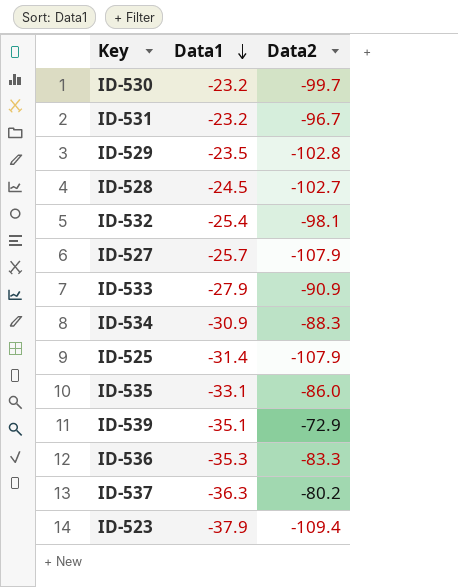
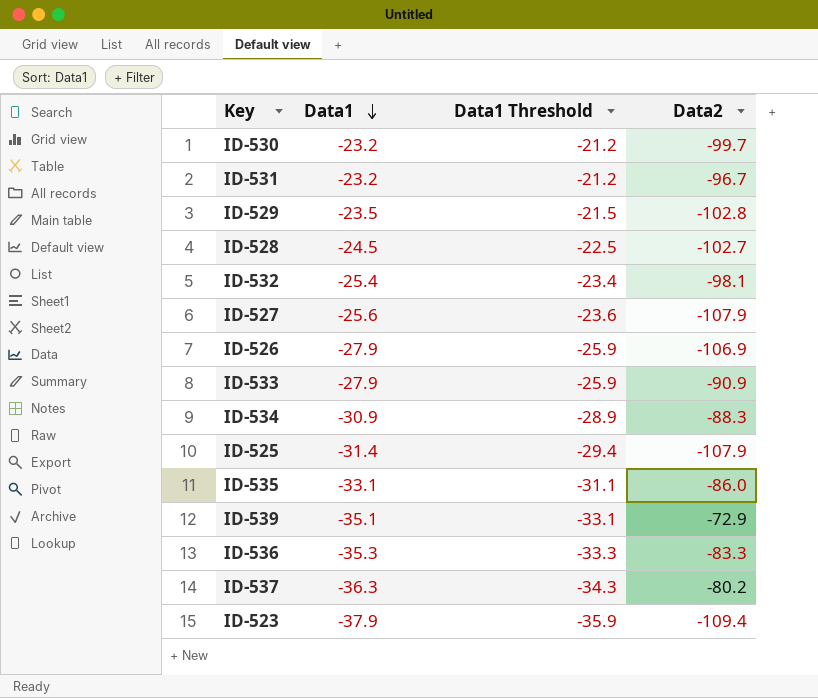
column Data1 Threshold | formula: none -> [Data1] + 2
ID-527 | Data1: -25.7 -> -25.6
row ID-526: none -> -27.9 | -25.9 | -106.9

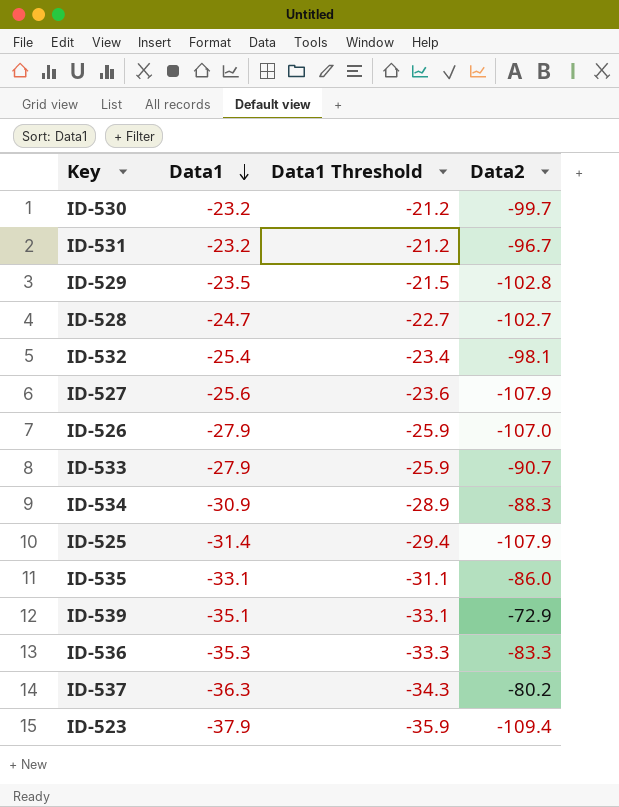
ID-528 | Data1: -24.5 -> -24.7
ID-528 | Data1 Threshold: -22.5 -> -22.7
ID-526 | Data2: -106.9 -> -107.0
ID-533 | Data2: -90.9 -> -90.7

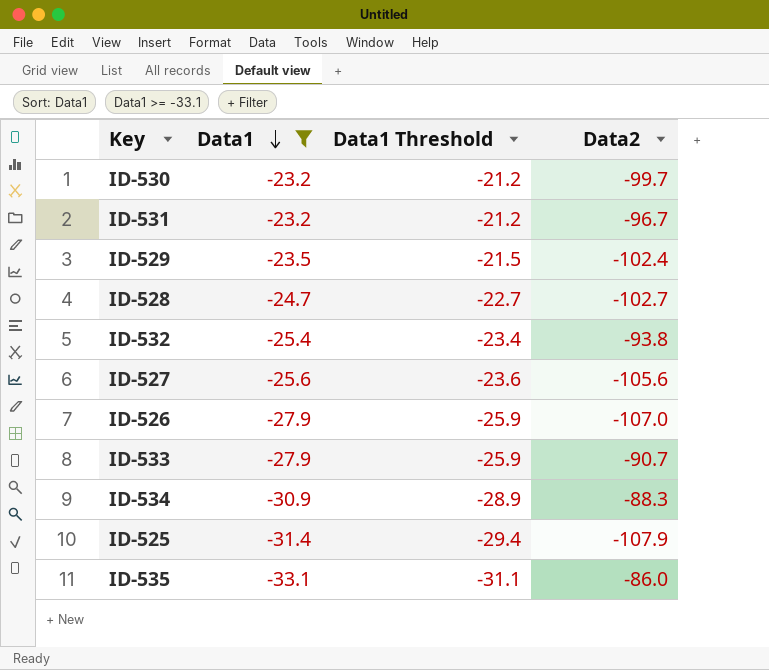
filter: none -> Data1 >= -33.1
ID-529 | Data2: -102.8 -> -102.4
ID-532 | Data2: -98.1 -> -93.8
ID-527 | Data2: -107.9 -> -105.6

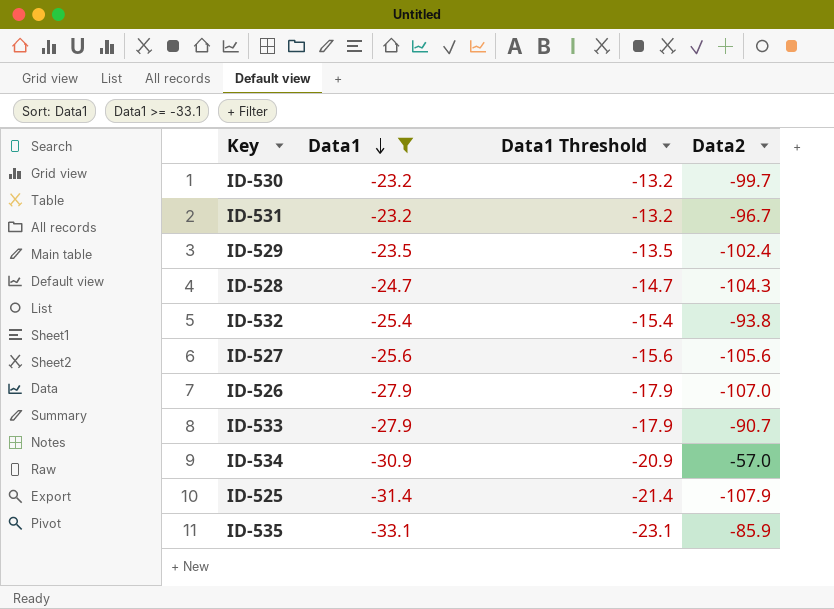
column Data1 Threshold | formula: [Data1] + 2 -> [Data1] + 10
ID-528 | Data2: -102.7 -> -104.3
ID-534 | Data2: -88.3 -> -57.0
ID-535 | Data2: -86.0 -> -85.9

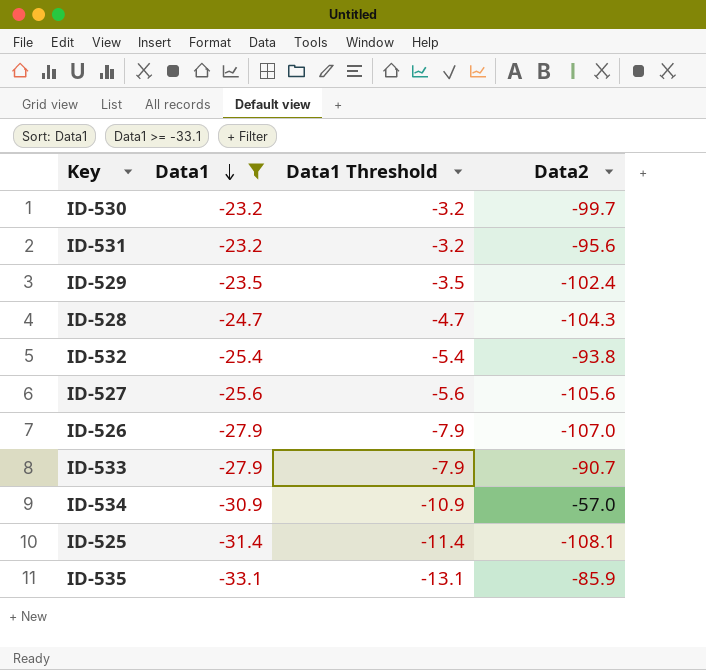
column Data1 Threshold | formula: [Data1] + 10 -> [Data1] + 20
ID-531 | Data2: -96.7 -> -95.6
ID-525 | Data2: -107.9 -> -108.1

